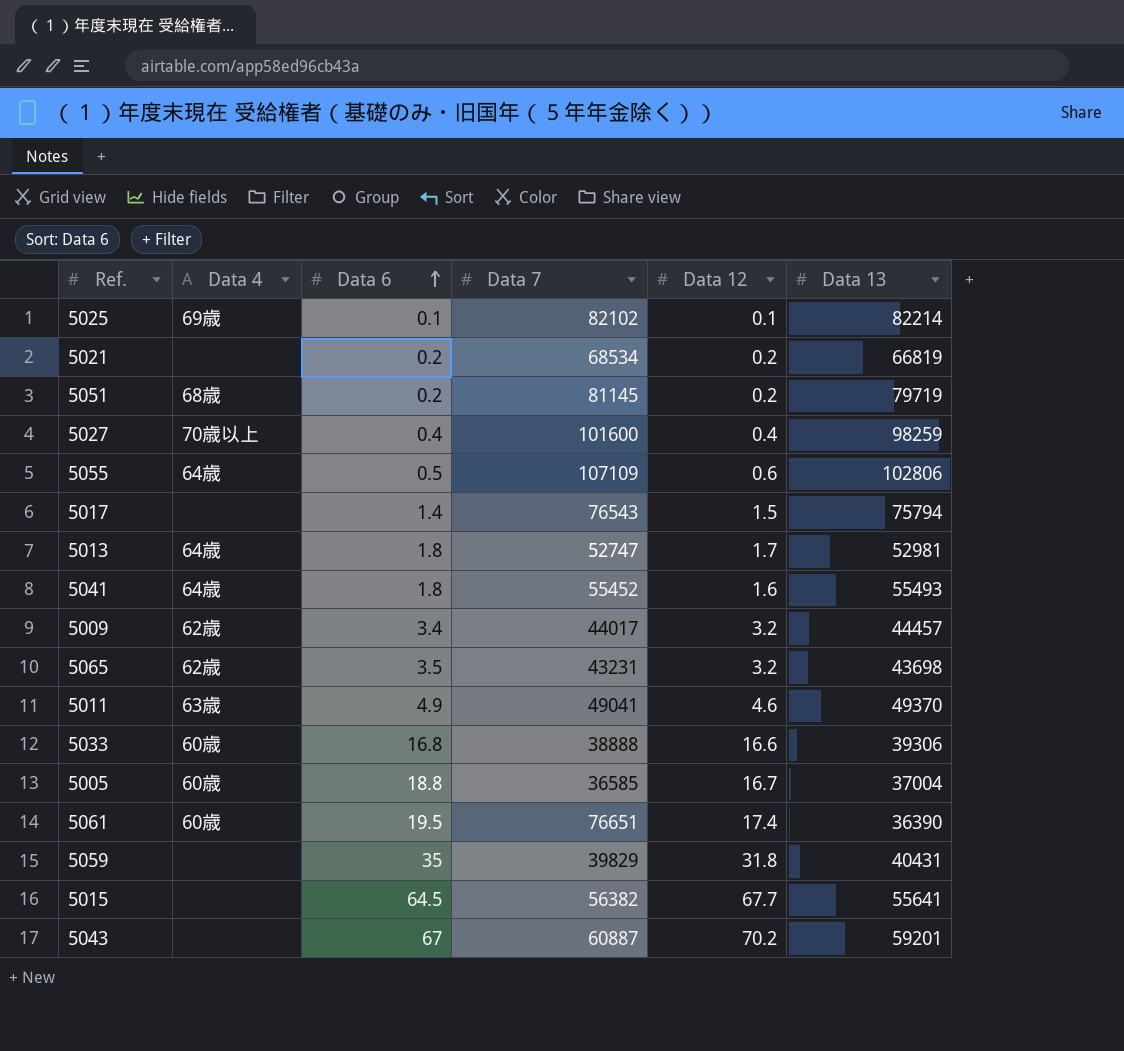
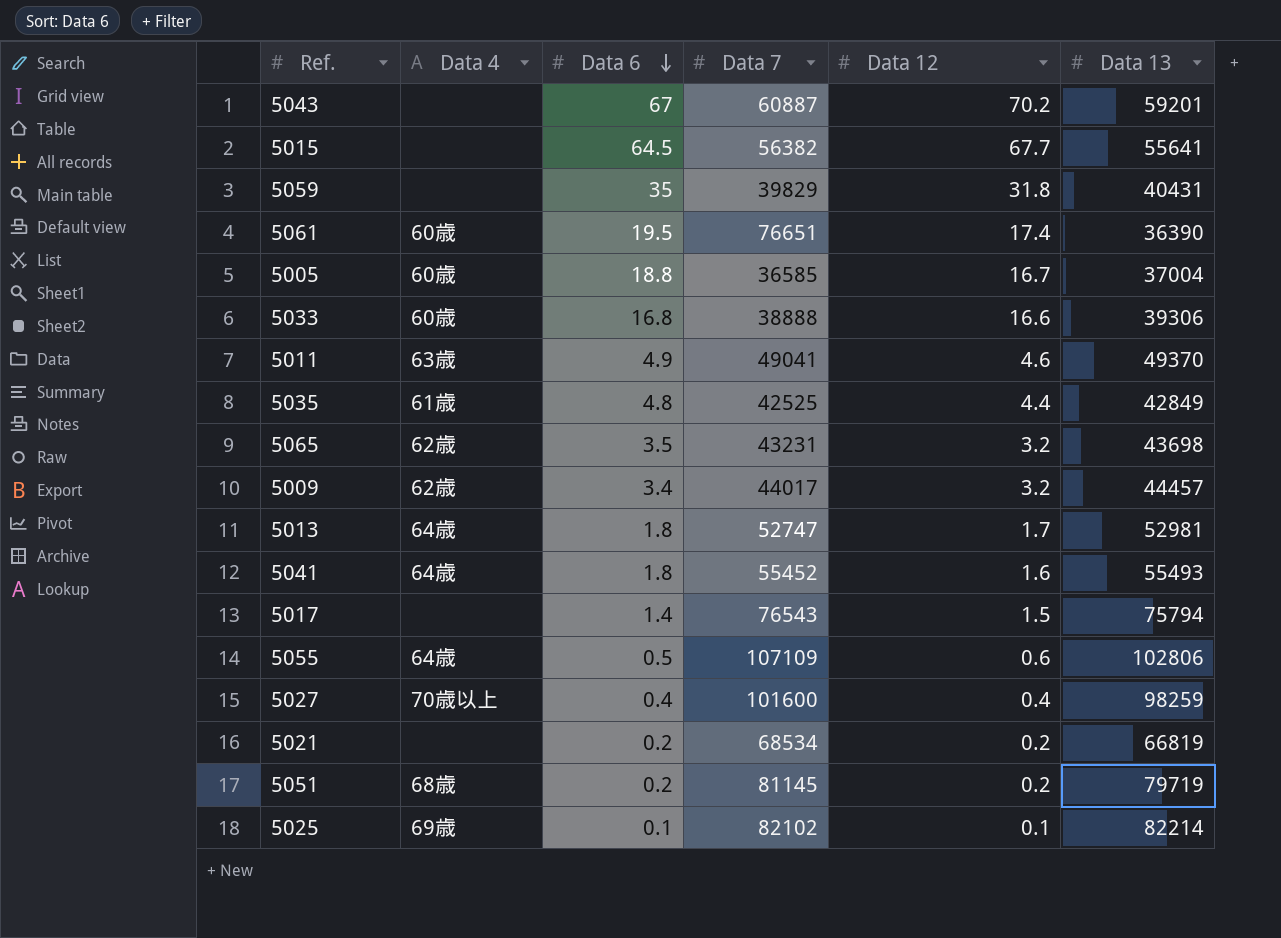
row order: Data 6 ascending -> Data 6 descending
row 5035: none -> 61歳 | 4.8 | 42525 | 4.4 | 42849

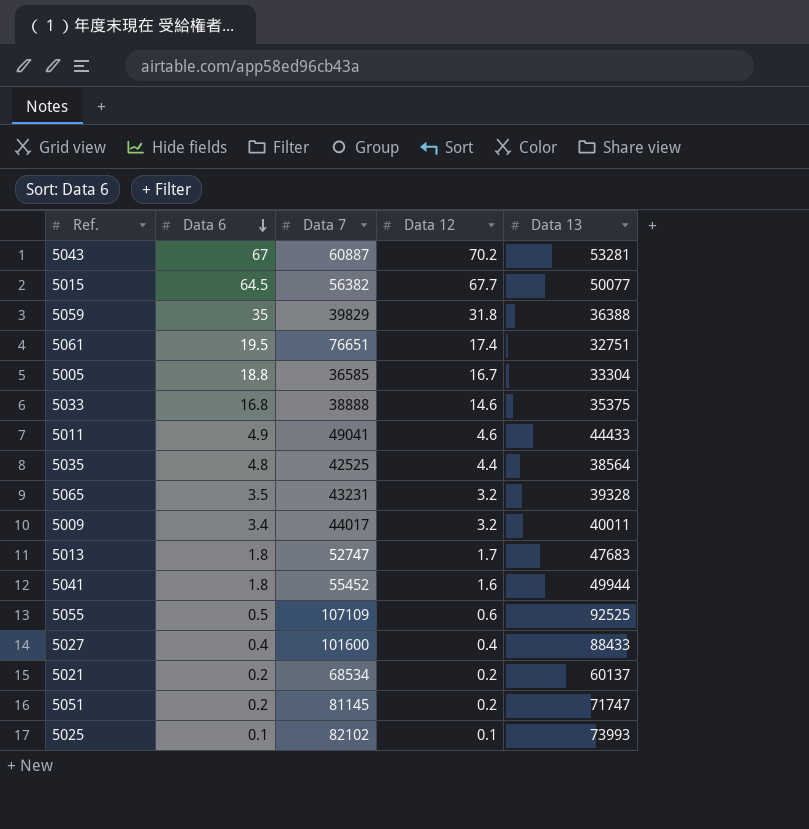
column Data 4 | position: 2 -> none
row 5017: none | 1.4 | 76543 | 1.5 | 75794 -> none
5043 | Data 13: 59201 -> 53281
5015 | Data 13: 55641 -> 50077
5059 | Data 13: 40431 -> 36388
5061 | Data 13: 36390 -> 32751
5005 | Data 13: 37004 -> 33304
5033 | Data 12: 16.6 -> 14.6
5033 | Data 13: 39306 -> 35375
5011 | Data 13: 49370 -> 44433
5035 | Data 13: 42849 -> 38564
5065 | Data 13: 43698 -> 39328
5009 | Data 13: 44457 -> 40011
5013 | Data 13: 52981 -> 47683
5041 | Data 13: 55493 -> 49944
5055 | Data 13: 102806 -> 92525
5027 | Data 13: 98259 -> 88433
5021 | Data 13: 66819 -> 60137
5051 | Data 13: 79719 -> 71747
5025 | Data 13: 82214 -> 73993

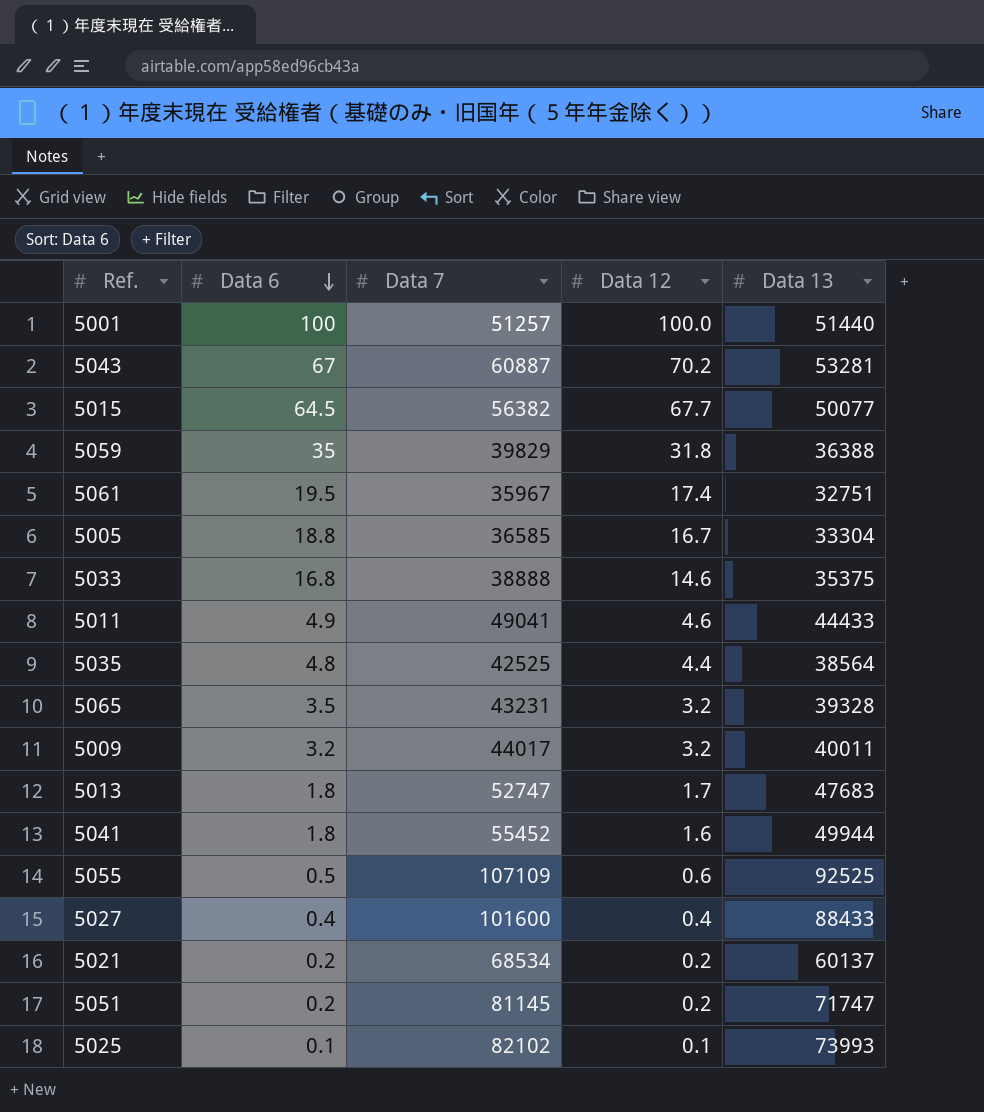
row 5001: none -> 100 | 51257 | 100.0 | 51440
5061 | Data 7: 76651 -> 35967
5009 | Data 6: 3.4 -> 3.2

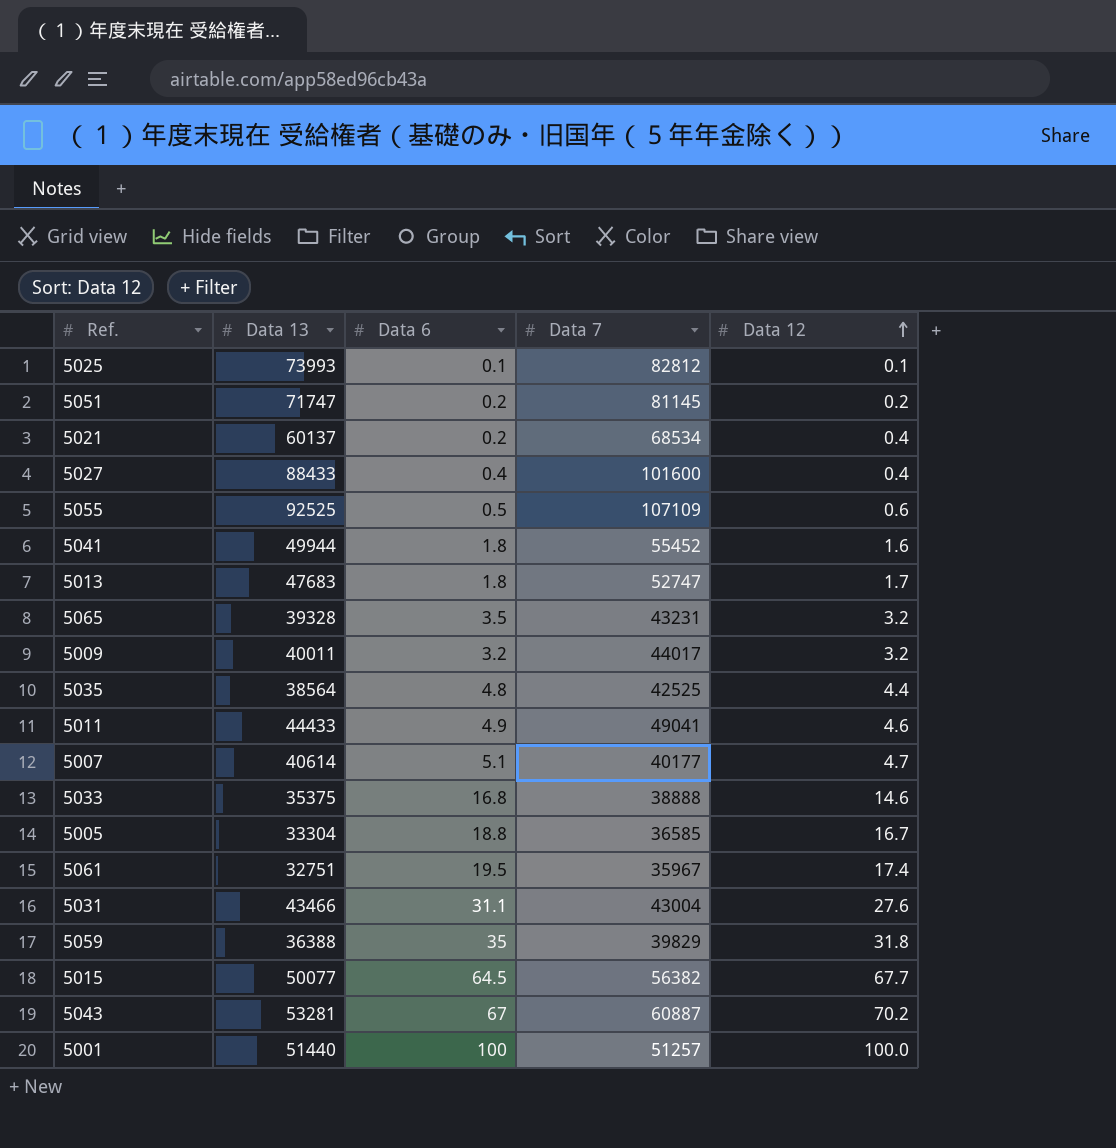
row order: Data 6 descending -> Data 12 ascending
column Data 13 | position: 5 -> 2
5025 | Data 7: 82102 -> 82812
5021 | Data 12: 0.2 -> 0.4
row 5007: none -> 40614 | 5.1 | 40177 | 4.7
row 5031: none -> 43466 | 31.1 | 43004 | 27.6

